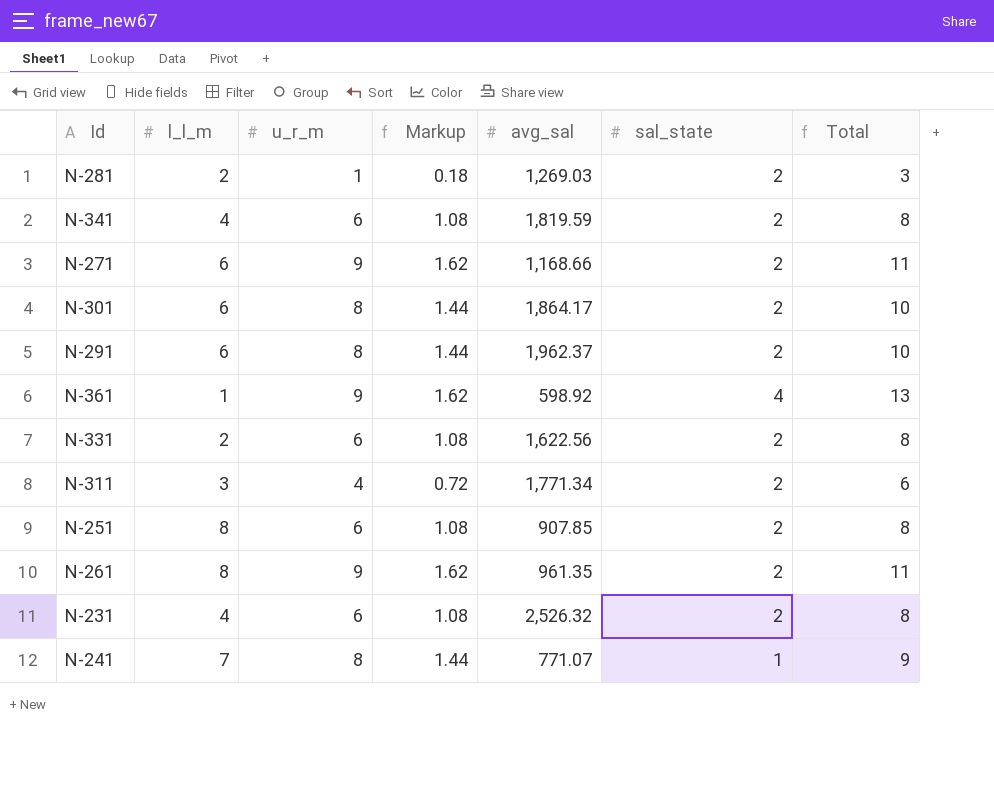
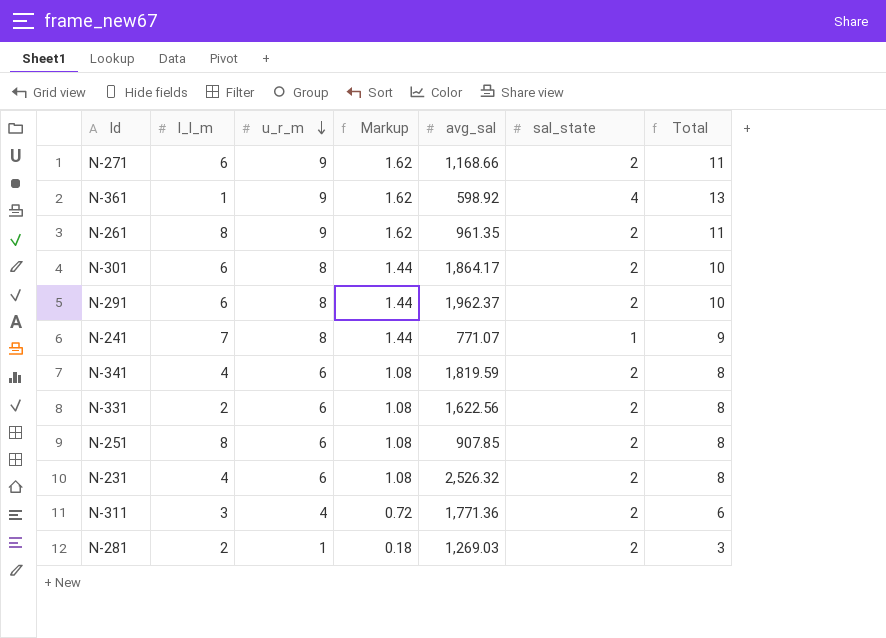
row order: none -> u_r_m descending
N-311 | avg_sal: 1,771.34 -> 1,771.36

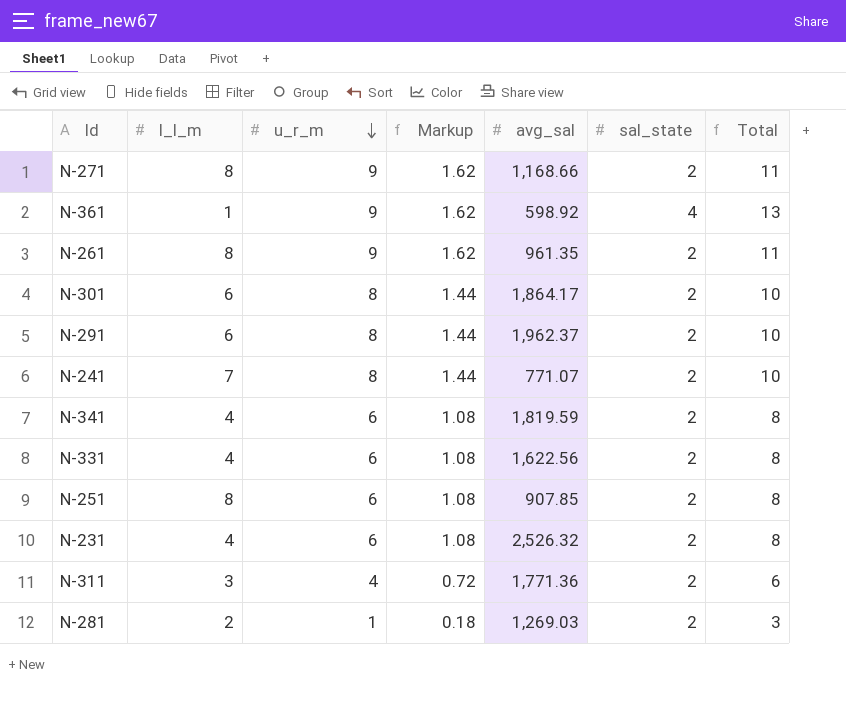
N-271 | l_l_m: 6 -> 8
N-241 | sal_state: 1 -> 2
N-241 | Total: 9 -> 10
N-331 | l_l_m: 2 -> 4

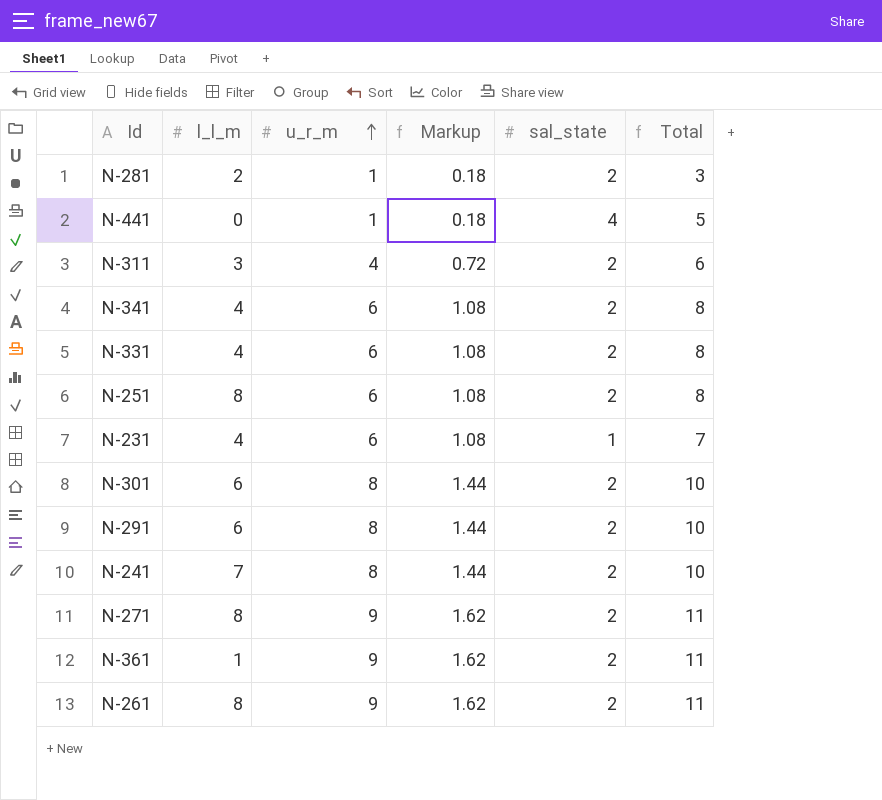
row order: u_r_m descending -> u_r_m ascending
column avg_sal | position: 5 -> none
row N-441: none -> 0 | 1 | 0.18 | 4 | 5
N-231 | sal_state: 2 -> 1
N-231 | Total: 8 -> 7
N-361 | sal_state: 4 -> 2
N-361 | Total: 13 -> 11

